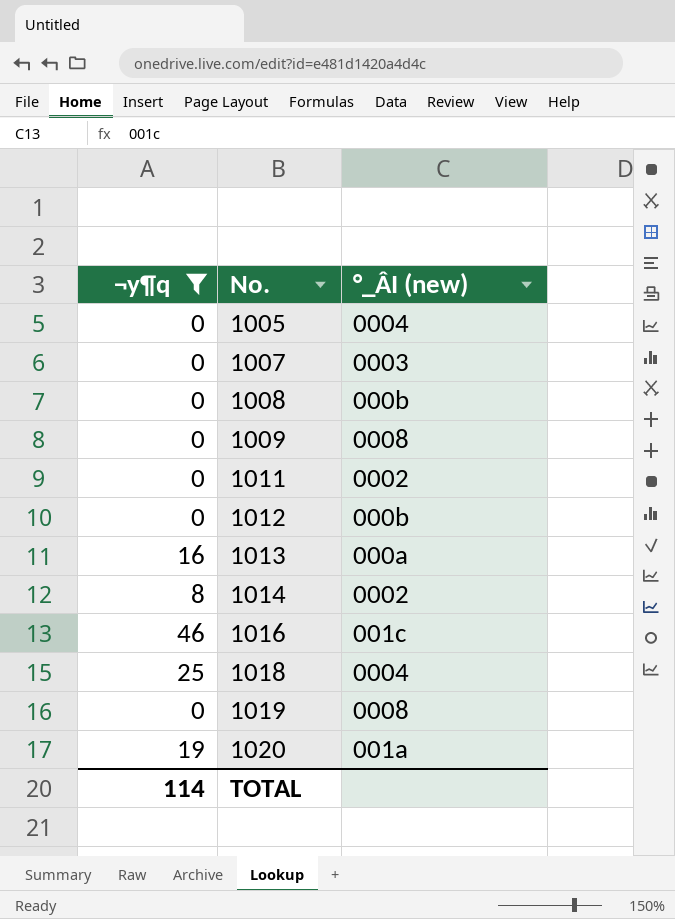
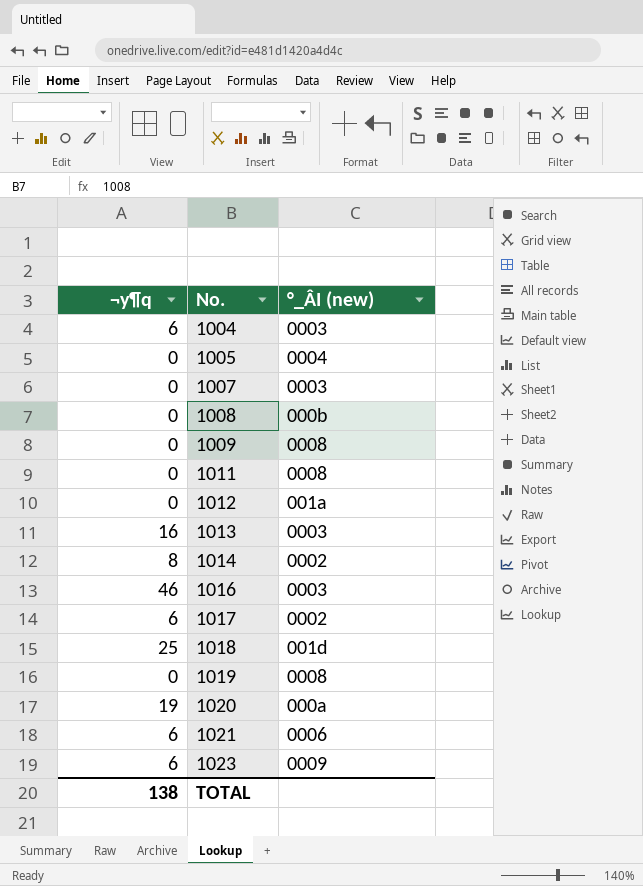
filter: ¬y¶q != 6 -> none
1011 | °_ÂI (new): 0002 -> 0008
1012 | °_ÂI (new): 000b -> 001a
1013 | °_ÂI (new): 000a -> 0003
1016 | °_ÂI (new): 001c -> 0003
1018 | °_ÂI (new): 0004 -> 001d
1020 | °_ÂI (new): 001a -> 000a
TOTAL | ¬y¶q: 114 -> 138

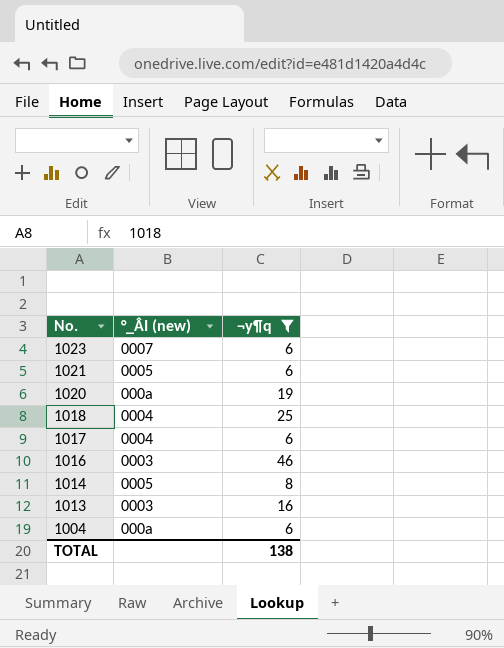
filter: none -> ¬y¶q != 0
row order: No. ascending -> No. descending
column ¬y¶q | position: 1 -> 3
1023 | °_ÂI (new): 0009 -> 0007
1021 | °_ÂI (new): 0006 -> 0005
1018 | °_ÂI (new): 001d -> 0004
1017 | °_ÂI (new): 0002 -> 0004
1014 | °_ÂI (new): 0002 -> 0005
1004 | °_ÂI (new): 0003 -> 000a

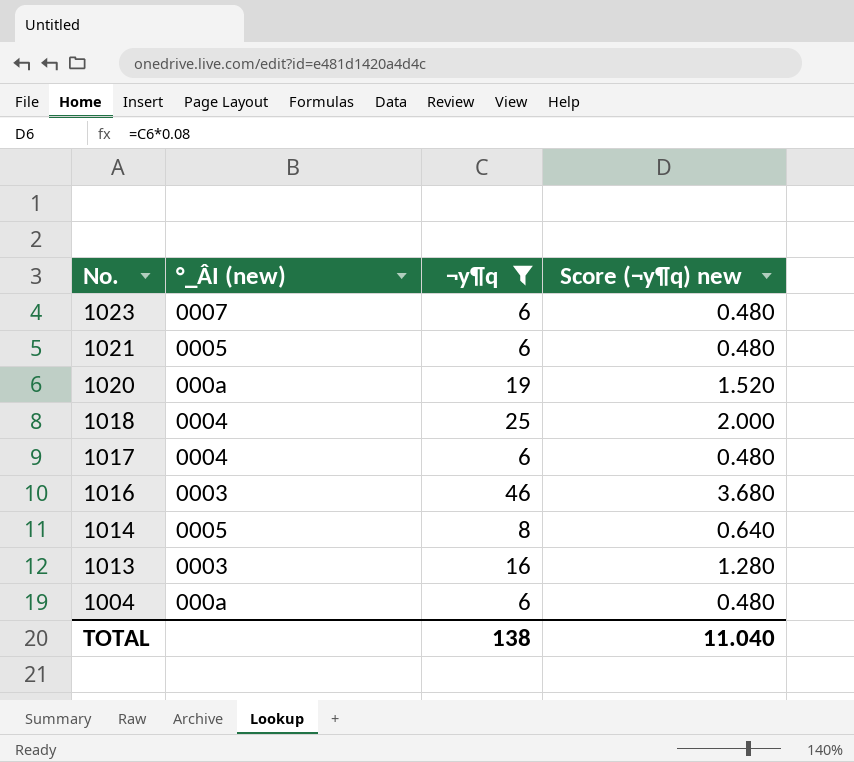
column Score (¬y¶q) new | formula: none -> [¬y¶q] * 0.08

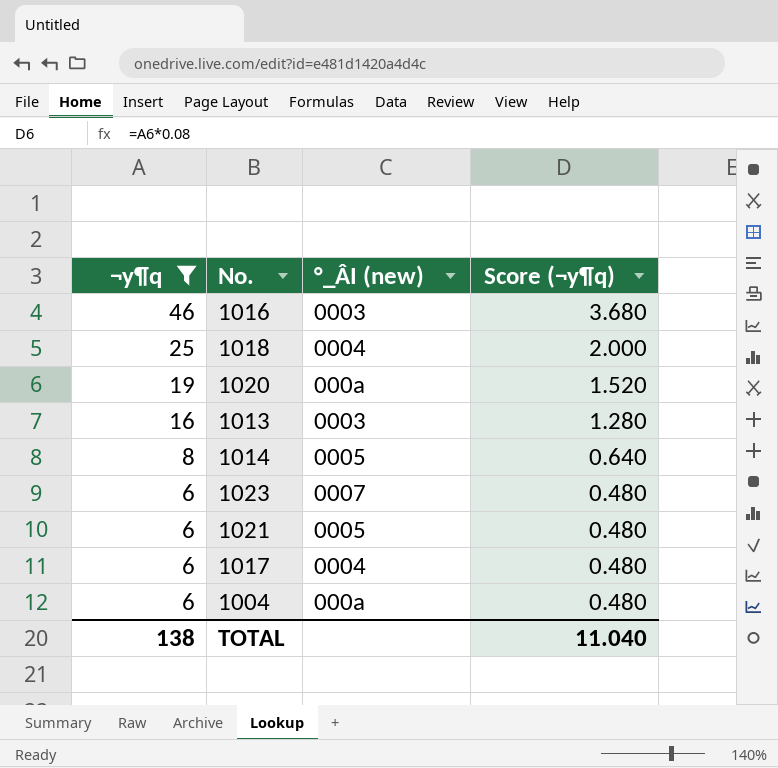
row order: No. descending -> ¬y¶q descending
column ¬y¶q | position: 3 -> 1
column name: Score (¬y¶q) new -> Score (¬y¶q)

